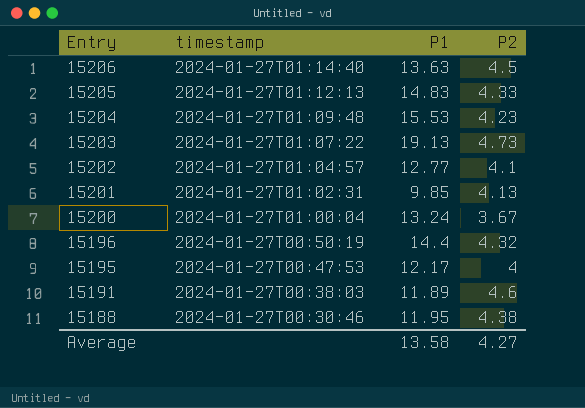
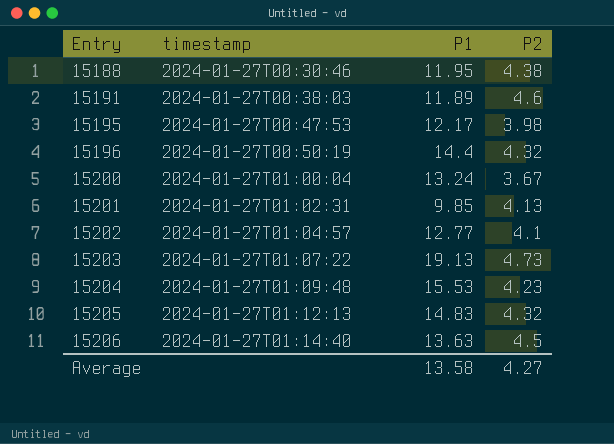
row order: Entry descending -> Entry ascending
15195 | P2: 4 -> 3.98
15205 | P2: 4.33 -> 4.32

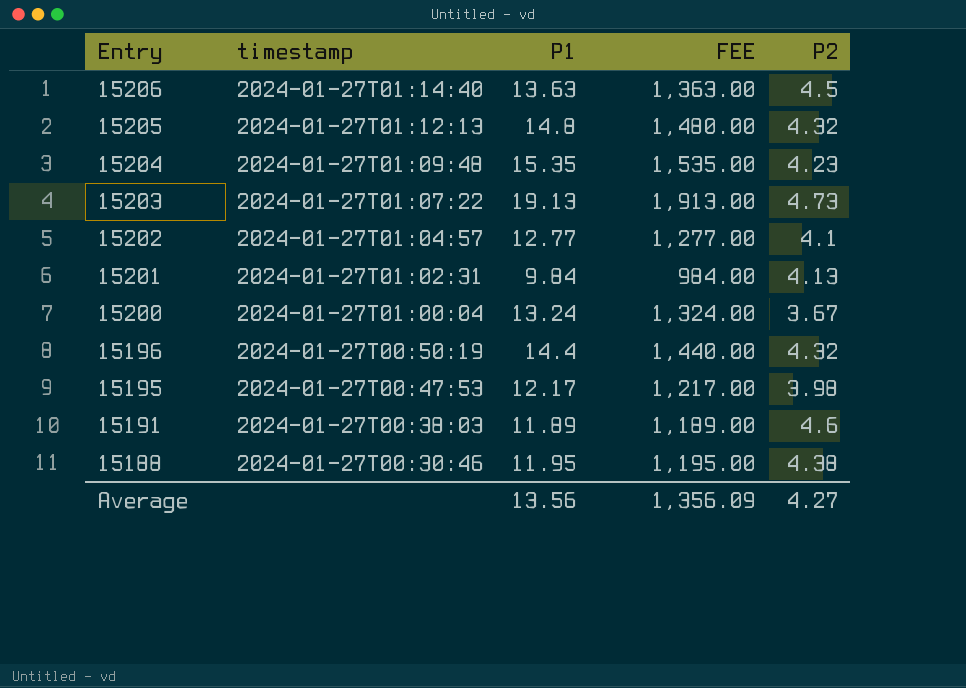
row order: Entry ascending -> Entry descending
column FEE | formula: none -> [P1] * 100
15205 | P1: 14.83 -> 14.8
15204 | P1: 15.53 -> 15.35
15201 | P1: 9.85 -> 9.84
Average | P1: 13.58 -> 13.56

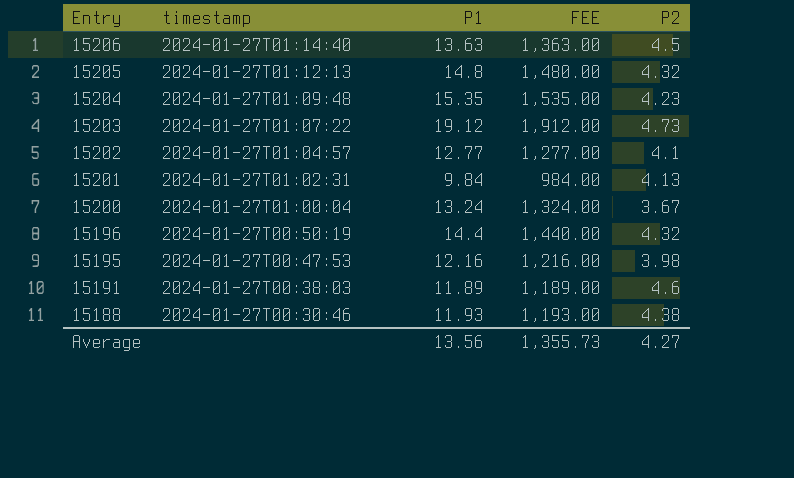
15203 | P1: 19.13 -> 19.12
15203 | FEE: 1,913.00 -> 1,912.00
15195 | P1: 12.17 -> 12.16
15195 | FEE: 1,217.00 -> 1,216.00
15188 | P1: 11.95 -> 11.93
15188 | FEE: 1,195.00 -> 1,193.00
Average | FEE: 1,356.09 -> 1,355.73

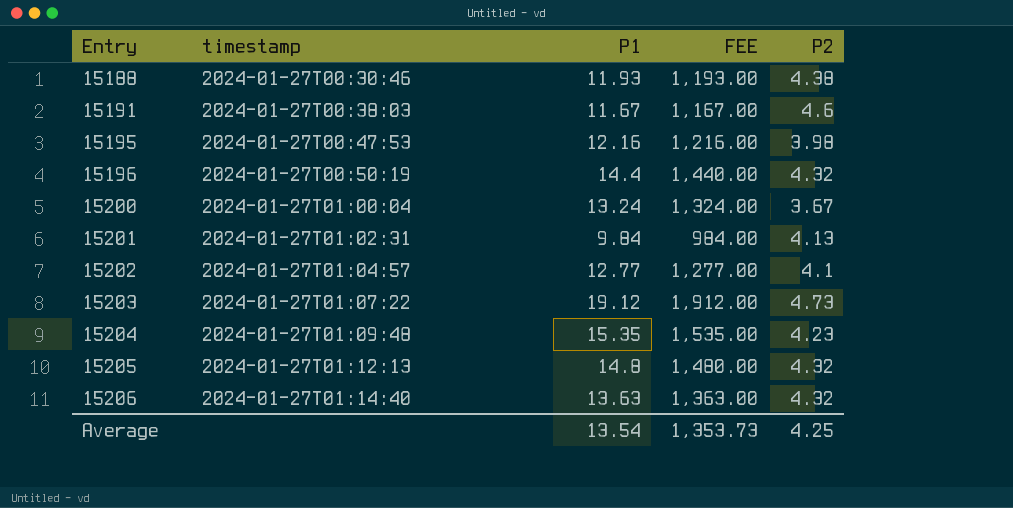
row order: Entry descending -> Entry ascending
15191 | P1: 11.89 -> 11.67
15191 | FEE: 1,189.00 -> 1,167.00
15206 | P2: 4.5 -> 4.32
Average | P1: 13.56 -> 13.54
Average | FEE: 1,355.73 -> 1,353.73
Average | P2: 4.27 -> 4.25

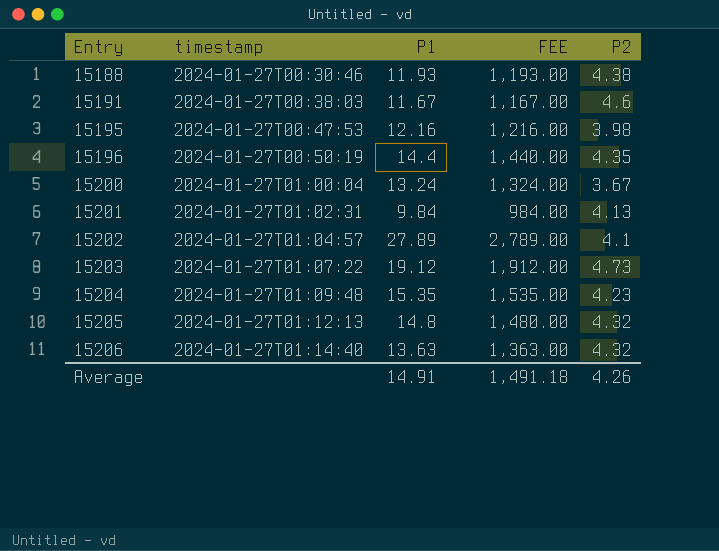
15196 | P2: 4.32 -> 4.35
15202 | P1: 12.77 -> 27.89
15202 | FEE: 1,277.00 -> 2,789.00
Average | P1: 13.54 -> 14.91
Average | FEE: 1,353.73 -> 1,491.18
Average | P2: 4.25 -> 4.26

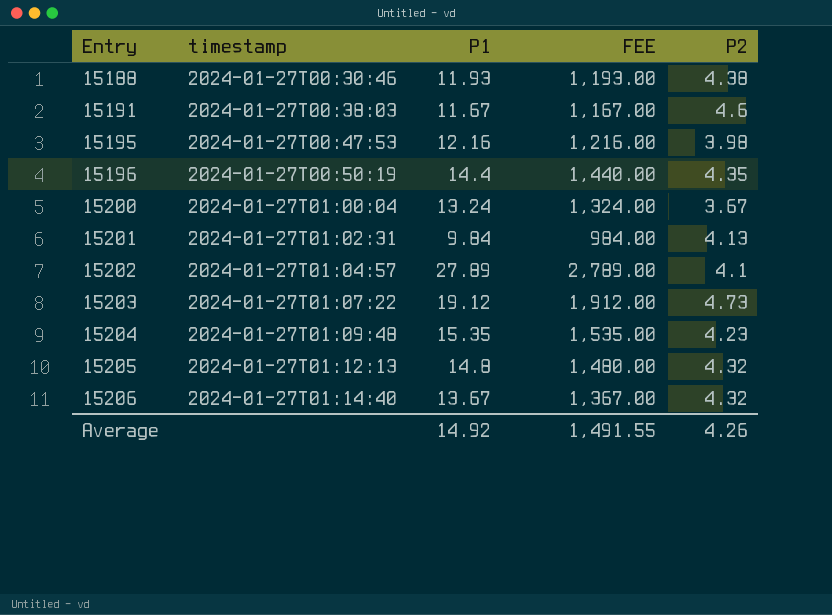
15206 | P1: 13.63 -> 13.67
15206 | FEE: 1,363.00 -> 1,367.00
Average | P1: 14.91 -> 14.92
Average | FEE: 1,491.18 -> 1,491.55

